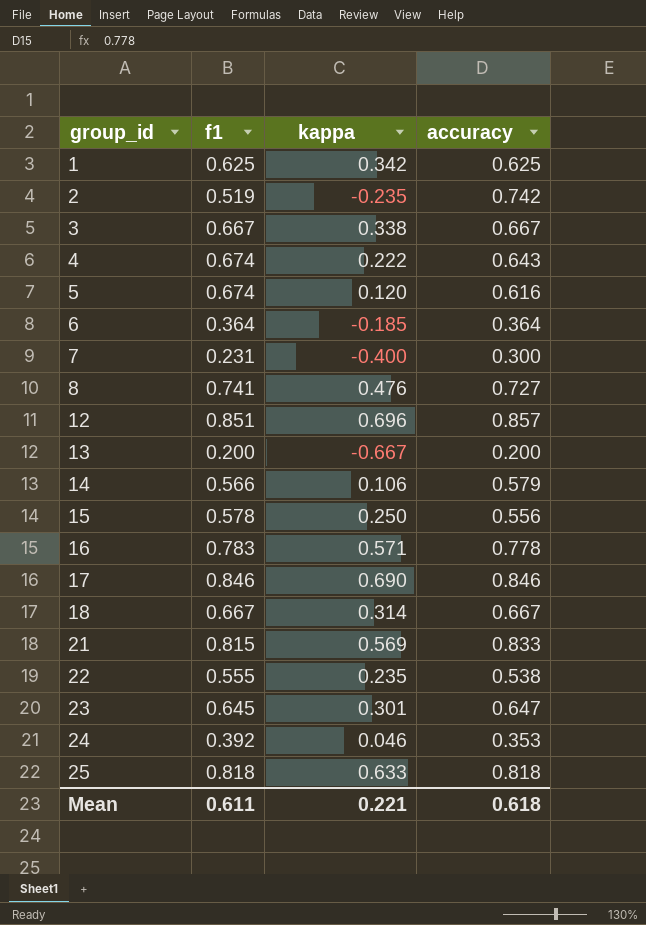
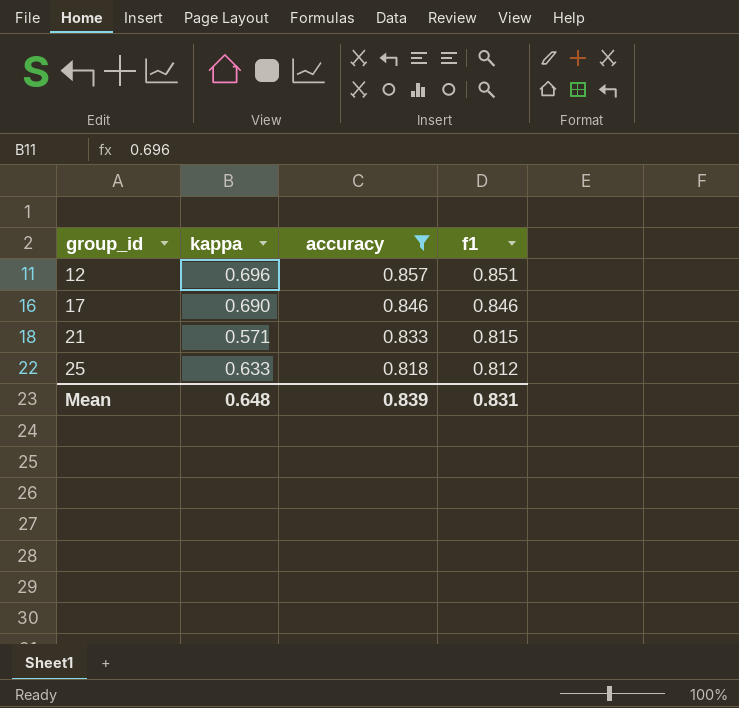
filter: none -> accuracy >= 0.818
column f1 | position: 2 -> 4
21 | kappa: 0.569 -> 0.571
25 | f1: 0.818 -> 0.812
Mean | kappa: 0.221 -> 0.648
Mean | accuracy: 0.618 -> 0.839
Mean | f1: 0.611 -> 0.831

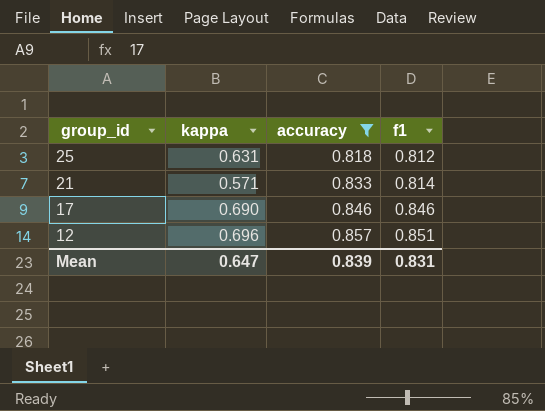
row order: group_id ascending -> group_id descending
25 | kappa: 0.633 -> 0.631
21 | f1: 0.815 -> 0.814
Mean | kappa: 0.648 -> 0.647

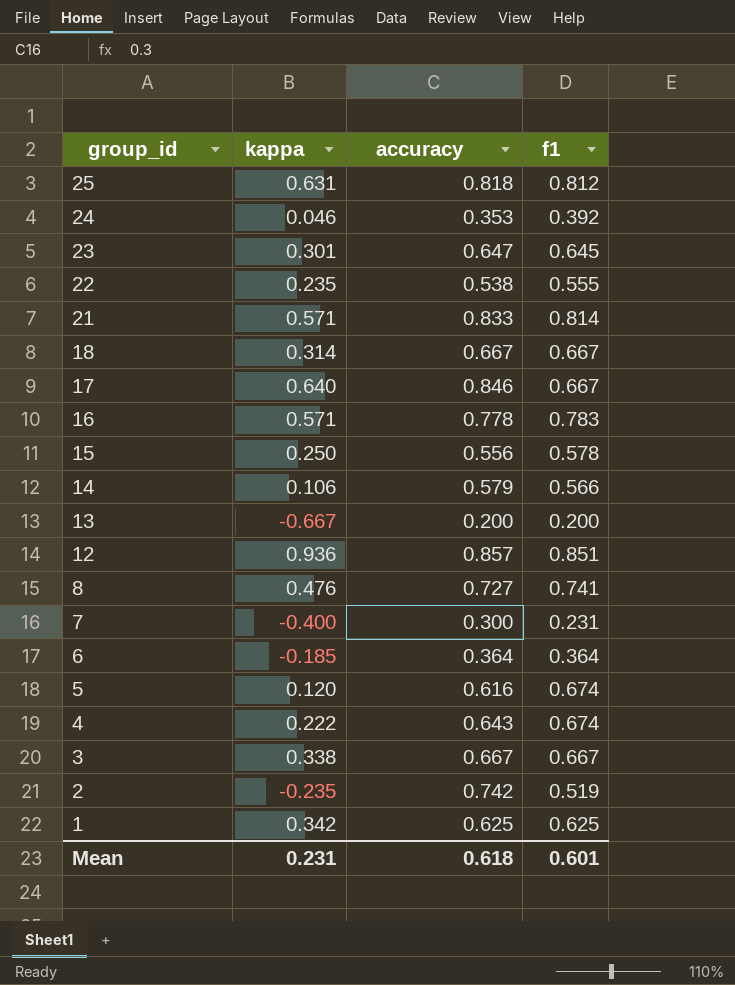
filter: accuracy >= 0.818 -> none
17 | kappa: 0.690 -> 0.640
17 | f1: 0.846 -> 0.667
12 | kappa: 0.696 -> 0.936
Mean | kappa: 0.647 -> 0.231
Mean | accuracy: 0.839 -> 0.618
Mean | f1: 0.831 -> 0.601

